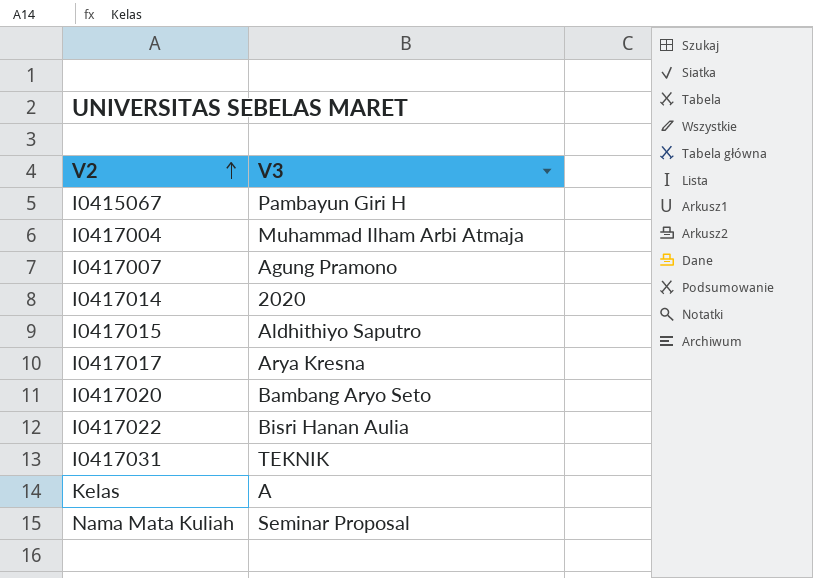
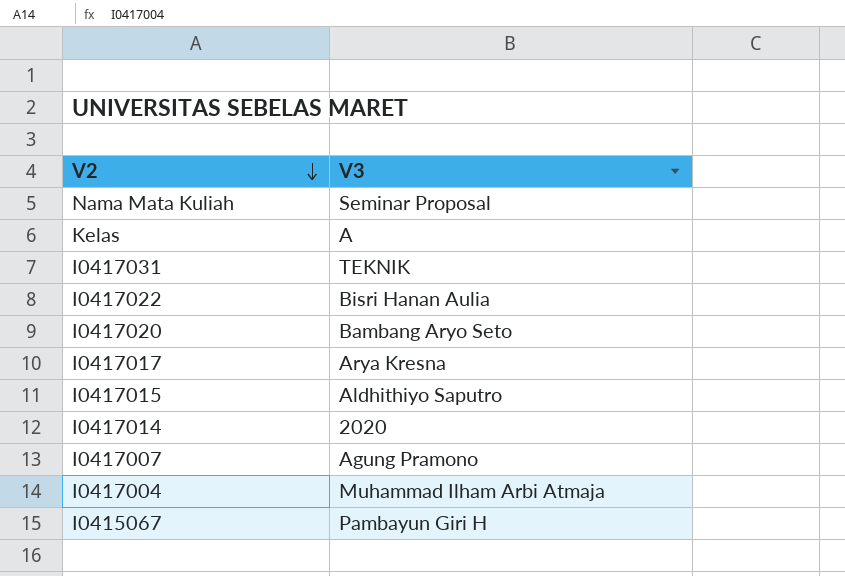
row order: V2 ascending -> V2 descending

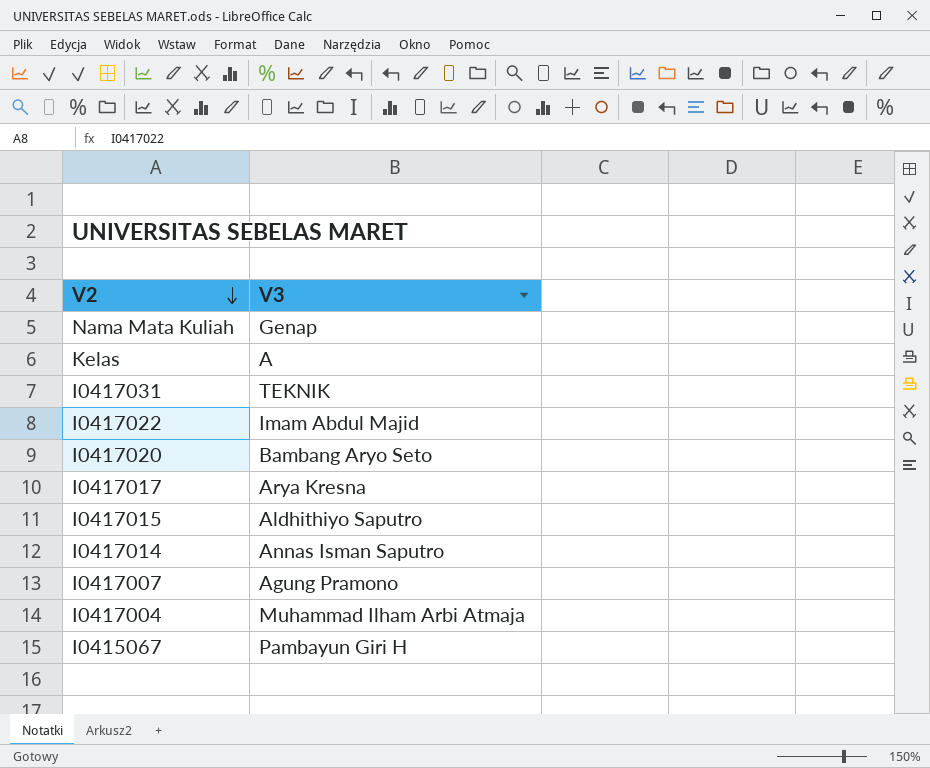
Nama Mata Kuliah | V3: Seminar Proposal -> Genap
I0417022 | V3: Bisri Hanan Aulia -> Imam Abdul Majid
I0417014 | V3: 2020 -> Annas Isman Saputro

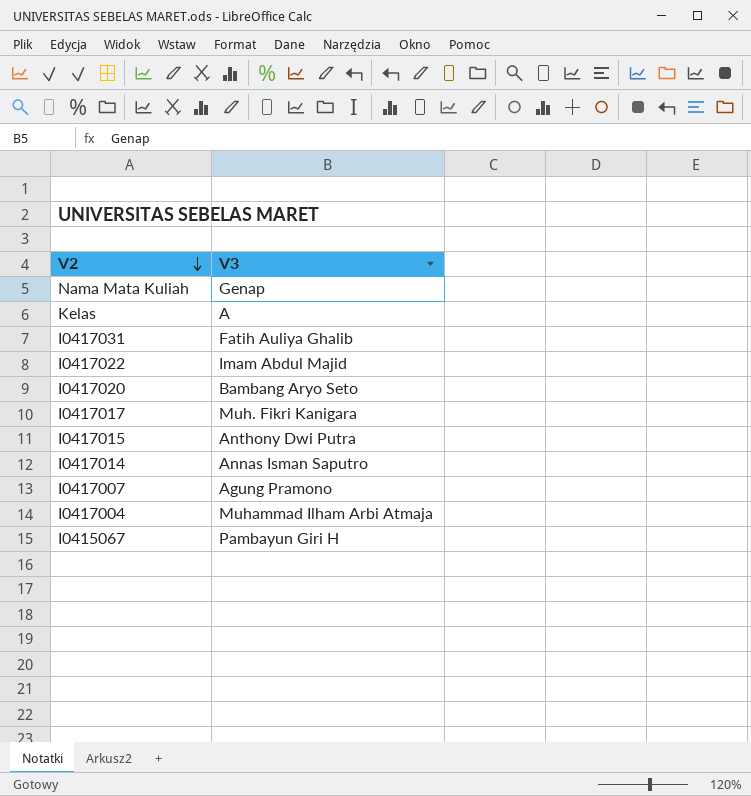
I0417031 | V3: TEKNIK -> Fatih Auliya Ghalib
I0417017 | V3: Arya Kresna -> Muh. Fikri Kanigara
I0417015 | V3: Aldhithiyo Saputro -> Anthony Dwi Putra

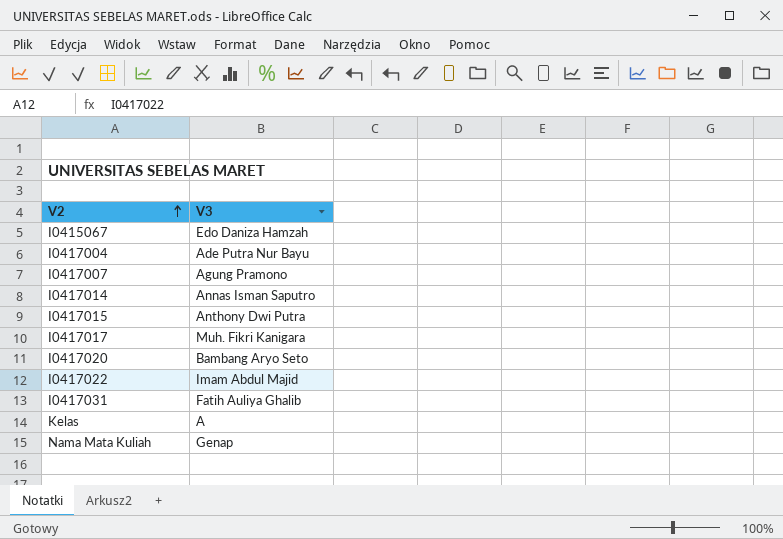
row order: V2 descending -> V2 ascending
I0415067 | V3: Pambayun Giri H -> Edo Daniza Hamzah
I0417004 | V3: Muhammad Ilham Arbi Atmaja -> Ade Putra Nur Bayu

